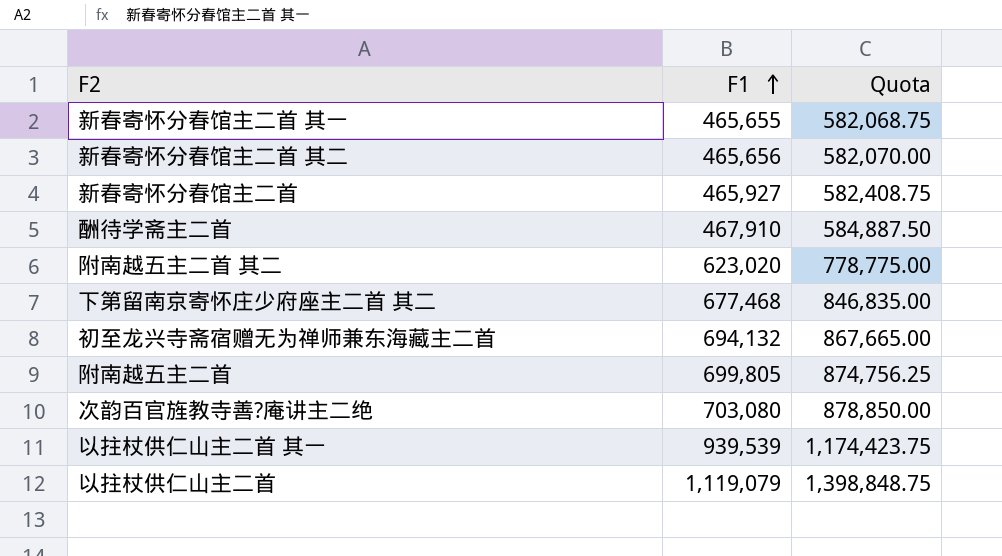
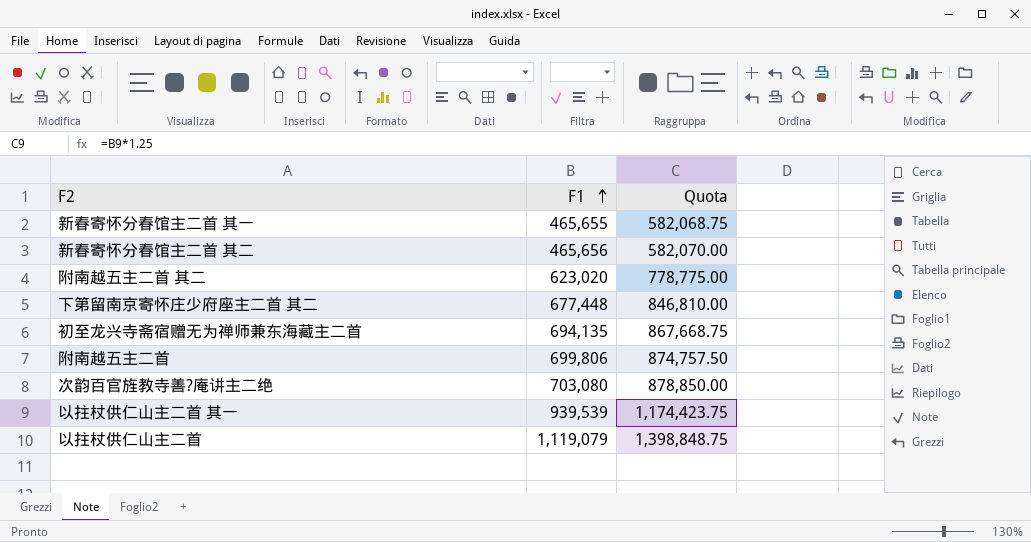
row 新春寄怀分春馆主二首: 465,927 | 582,408.75 -> none
row 酬待学斋主二首: 467,910 | 584,887.50 -> none
下第留南京寄怀庄少府座主二首 其二 | F1: 677,468 -> 677,448
下第留南京寄怀庄少府座主二首 其二 | Quota: 846,835.00 -> 846,810.00
初至龙兴寺斋宿赠无为禅师兼东海藏主二首 | F1: 694,132 -> 694,135
初至龙兴寺斋宿赠无为禅师兼东海藏主二首 | Quota: 867,665.00 -> 867,668.75
附南越五主二首 | F1: 699,805 -> 699,806
附南越五主二首 | Quota: 874,756.25 -> 874,757.50

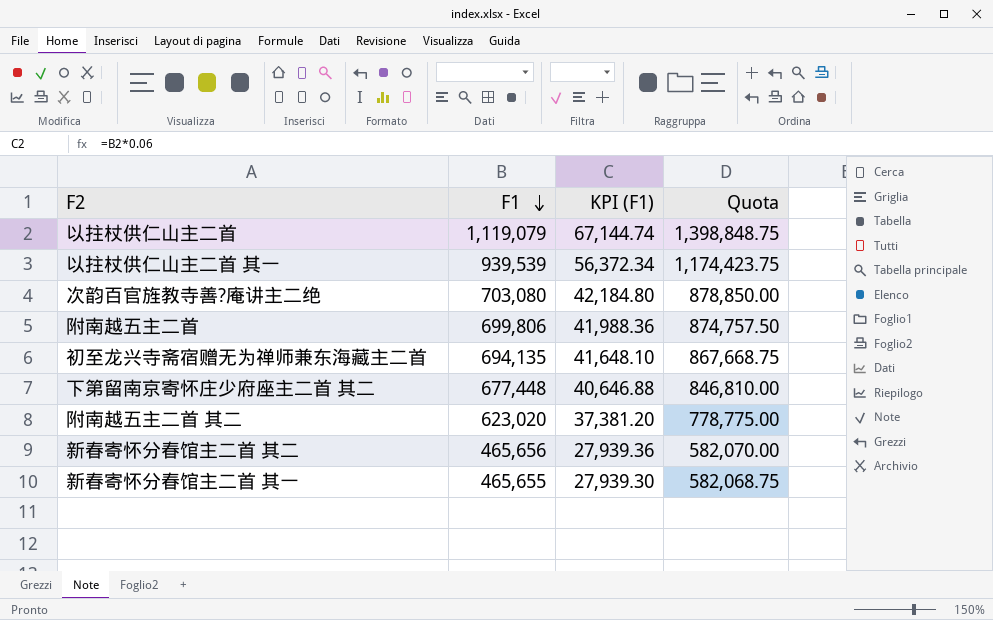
row order: F1 ascending -> F1 descending
column KPI (F1) | formula: none -> [F1] * 0.06

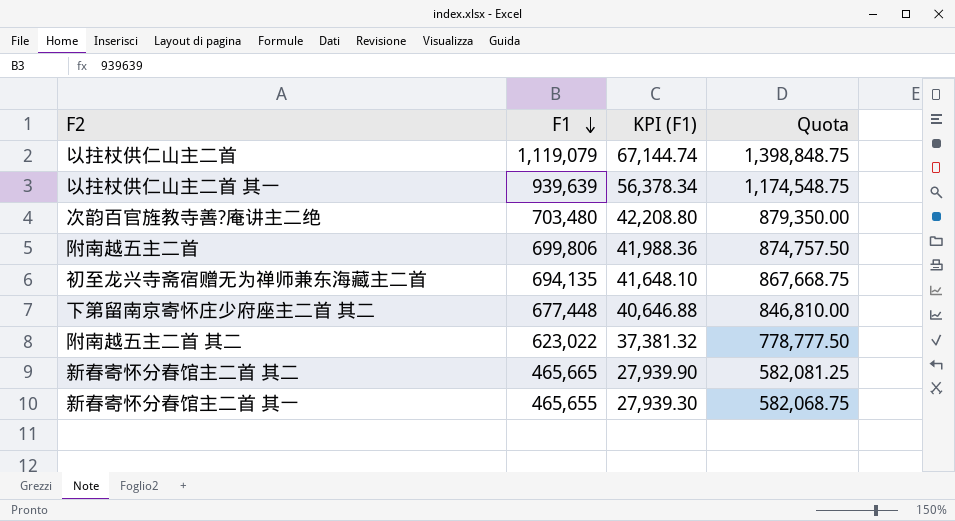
以拄杖供仁山主二首 其一 | F1: 939,539 -> 939,639
以拄杖供仁山主二首 其一 | KPI (F1): 56,372.34 -> 56,378.34
以拄杖供仁山主二首 其一 | Quota: 1,174,423.75 -> 1,174,548.75
次韵百官旌教寺善?庵讲主二绝 | F1: 703,080 -> 703,480
次韵百官旌教寺善?庵讲主二绝 | KPI (F1): 42,184.80 -> 42,208.80
次韵百官旌教寺善?庵讲主二绝 | Quota: 878,850.00 -> 879,350.00
附南越五主二首 其二 | F1: 623,020 -> 623,022
附南越五主二首 其二 | KPI (F1): 37,381.20 -> 37,381.32
附南越五主二首 其二 | Quota: 778,775.00 -> 778,777.50
新春寄怀分春馆主二首 其二 | F1: 465,656 -> 465,665
新春寄怀分春馆主二首 其二 | KPI (F1): 27,939.36 -> 27,939.90
新春寄怀分春馆主二首 其二 | Quota: 582,070.00 -> 582,081.25

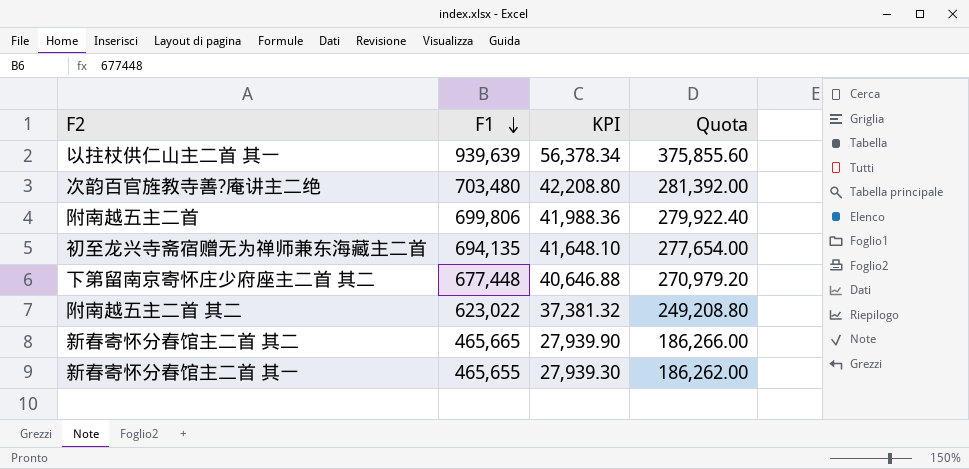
column name: KPI (F1) -> KPI
column Quota | formula: [F1] * 1.25 -> [F1] * 0.4
row 以拄杖供仁山主二首: 1,119,079 | 67,144.74 | 1,398,848.75 -> none

